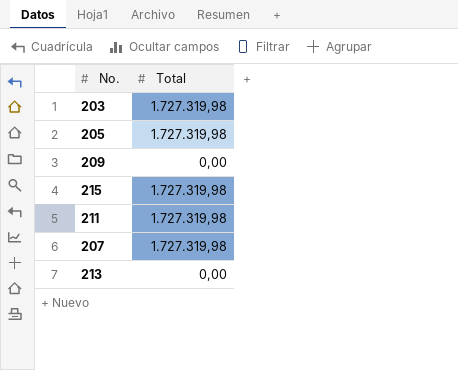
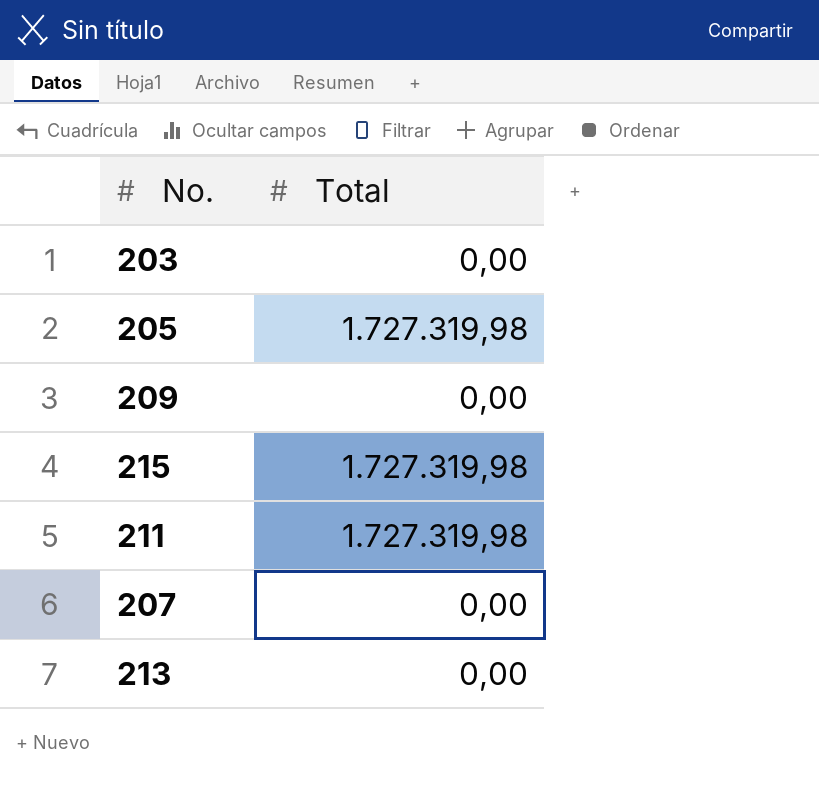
203 | Total: 1.727.319,98 -> 0,00
207 | Total: 1.727.319,98 -> 0,00

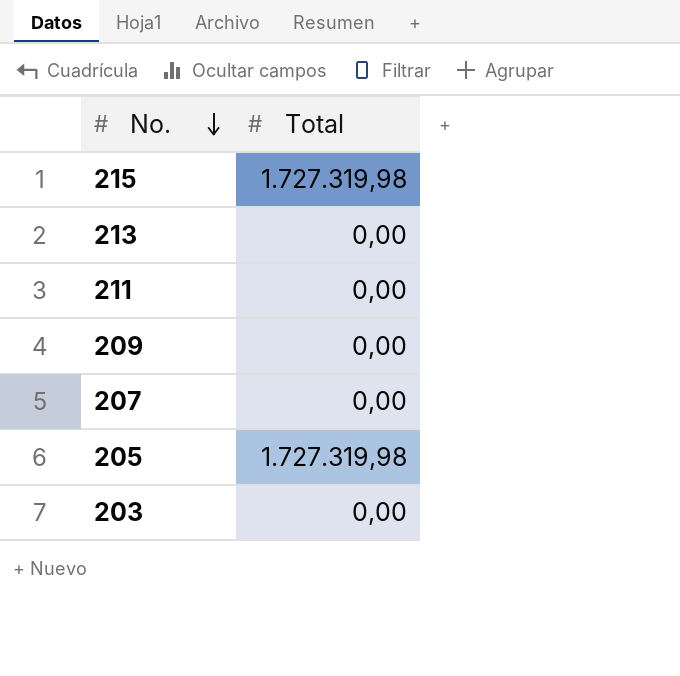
row order: none -> No. descending
211 | Total: 1.727.319,98 -> 0,00

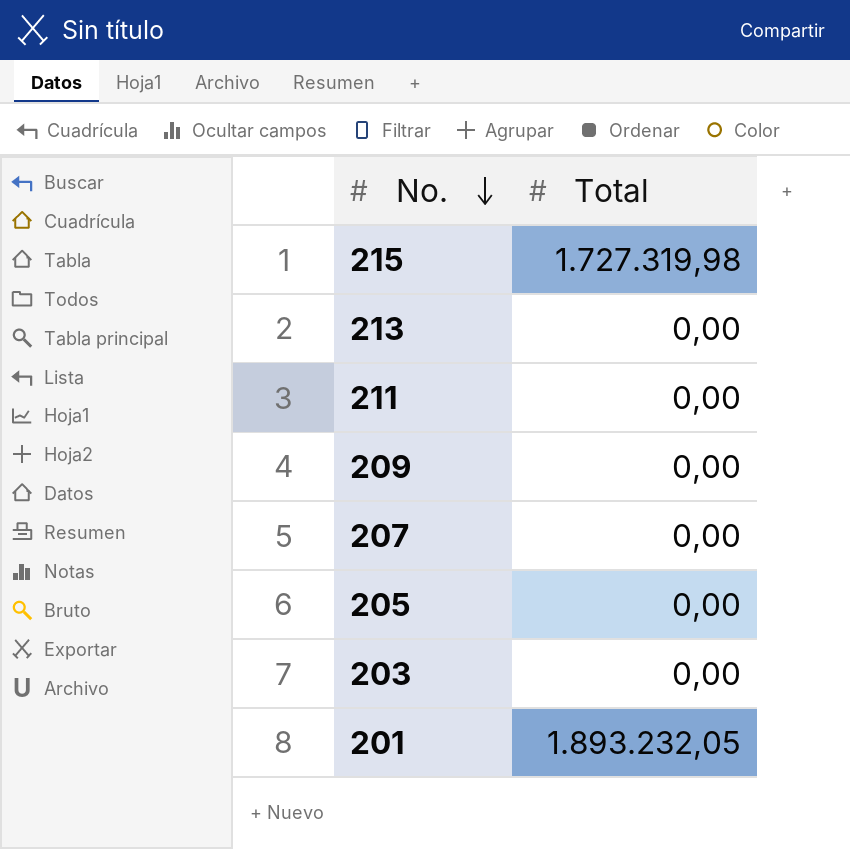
205 | Total: 1.727.319,98 -> 0,00
row 201: none -> 1.893.232,05

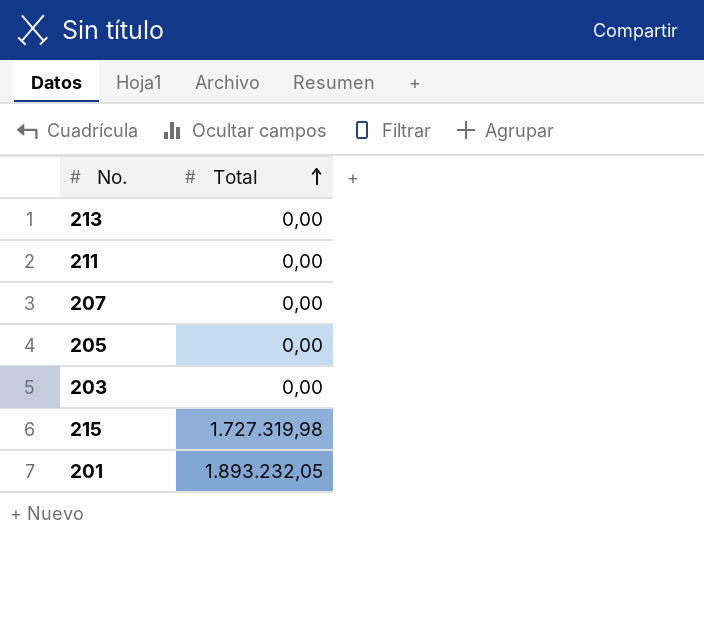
row order: No. descending -> Total ascending
row 209: 0,00 -> none

